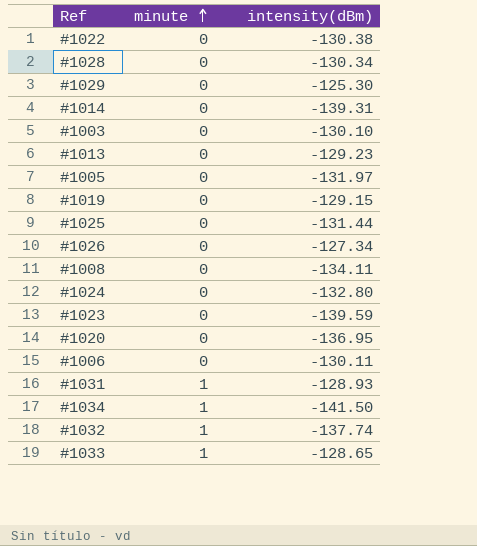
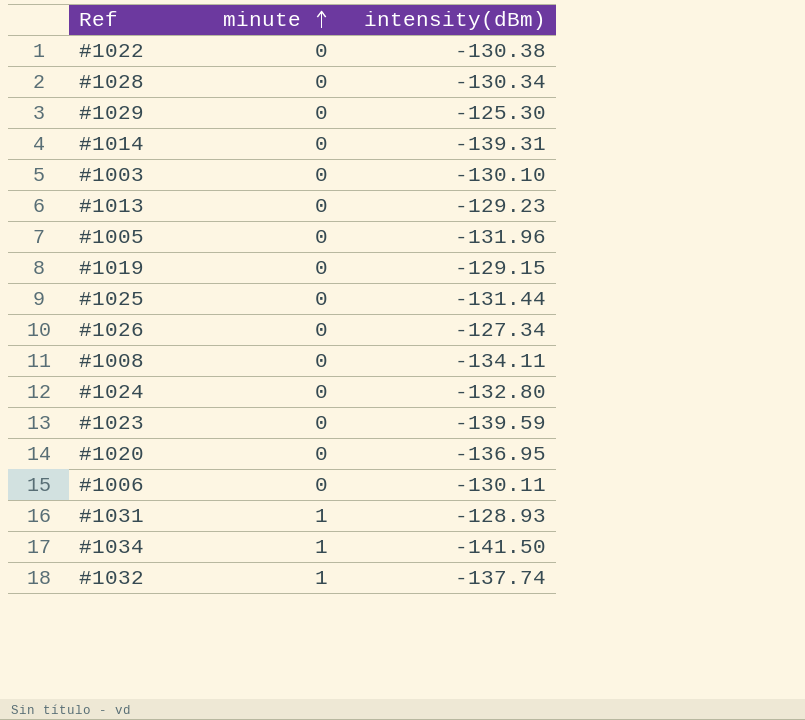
row #1033: 1 | -128.65 -> none
#1005 | intensity(dBm): -131.97 -> -131.96

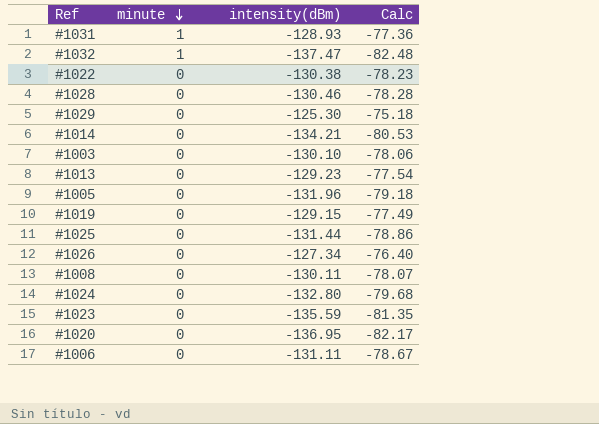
row order: minute ascending -> minute descending
column Calc | formula: none -> [intensity(dBm)] * 0.6
row #1034: 1 | -141.50 -> none
#1032 | intensity(dBm): -137.74 -> -137.47
#1028 | intensity(dBm): -130.34 -> -130.46
#1014 | intensity(dBm): -139.31 -> -134.21
#1008 | intensity(dBm): -134.11 -> -130.11
#1023 | intensity(dBm): -139.59 -> -135.59
#1006 | intensity(dBm): -130.11 -> -131.11

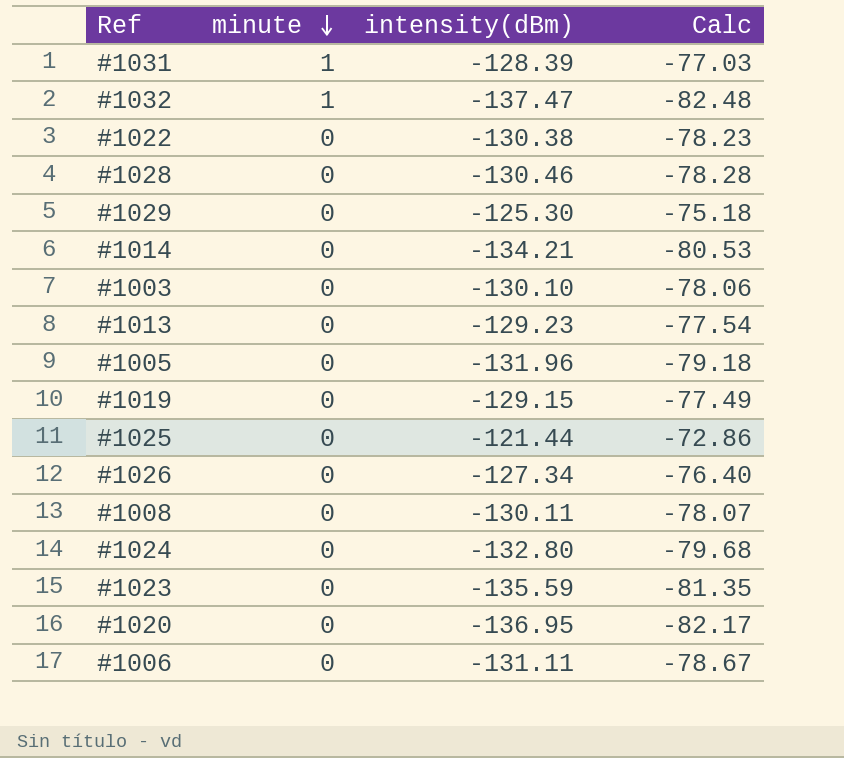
#1031 | intensity(dBm): -128.93 -> -128.39
#1031 | Calc: -77.36 -> -77.03
#1025 | intensity(dBm): -131.44 -> -121.44
#1025 | Calc: -78.86 -> -72.86

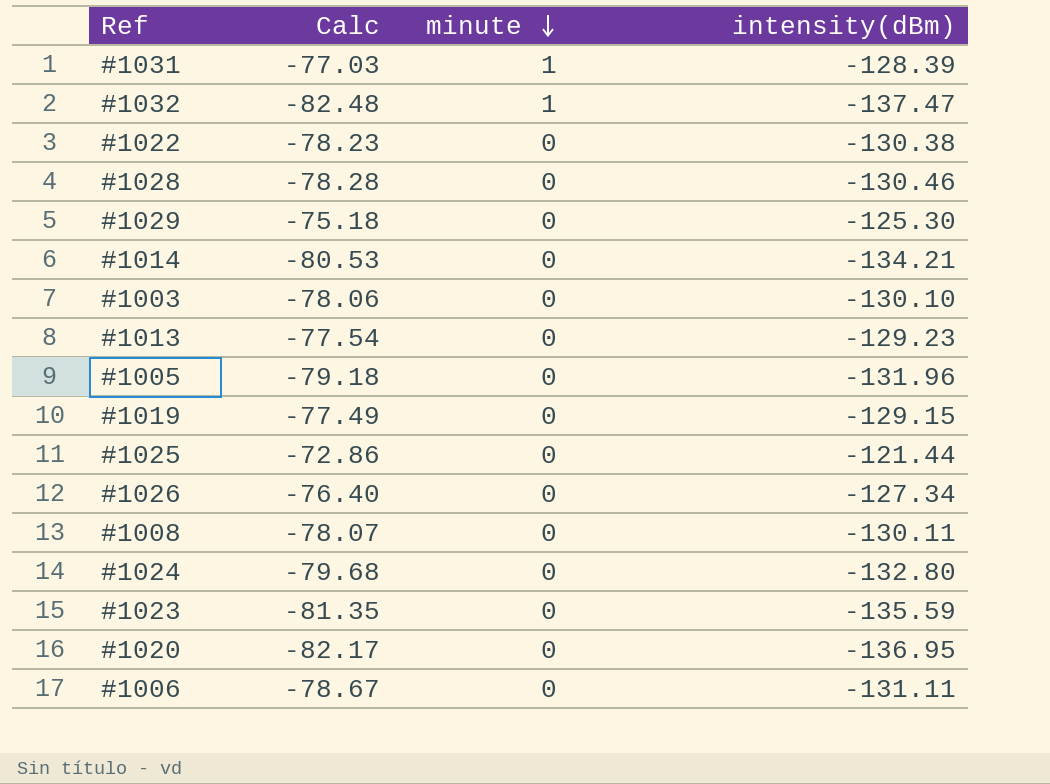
column Calc | position: 4 -> 2

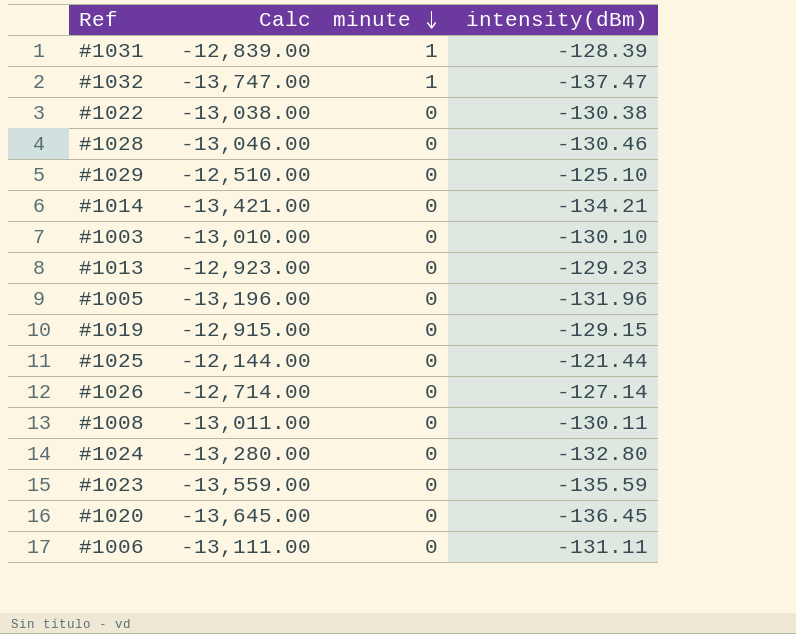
column Calc | formula: [intensity(dBm)] * 0.6 -> [intensity(dBm)] * 100
#1029 | intensity(dBm): -125.30 -> -125.10
#1026 | intensity(dBm): -127.34 -> -127.14
#1020 | intensity(dBm): -136.95 -> -136.45

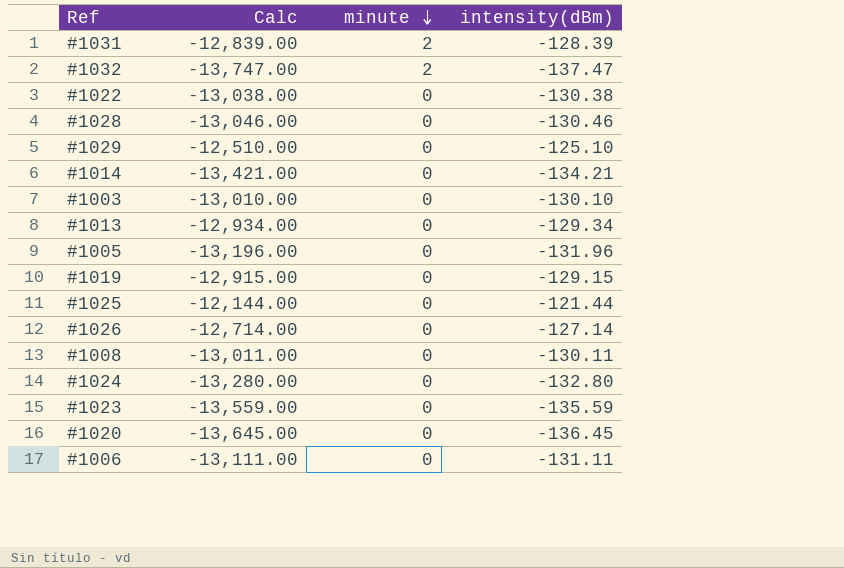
#1031 | minute: 1 -> 2
#1032 | minute: 1 -> 2
#1013 | Calc: -12,923.00 -> -12,934.00
#1013 | intensity(dBm): -129.23 -> -129.34

